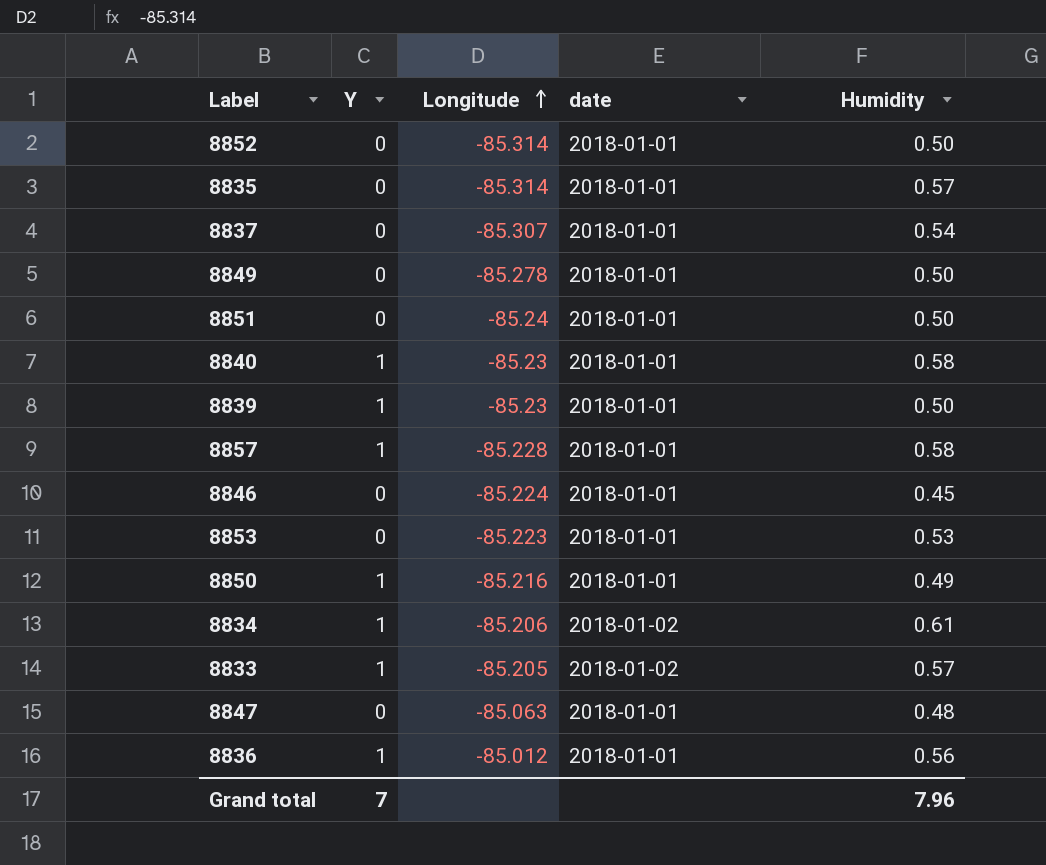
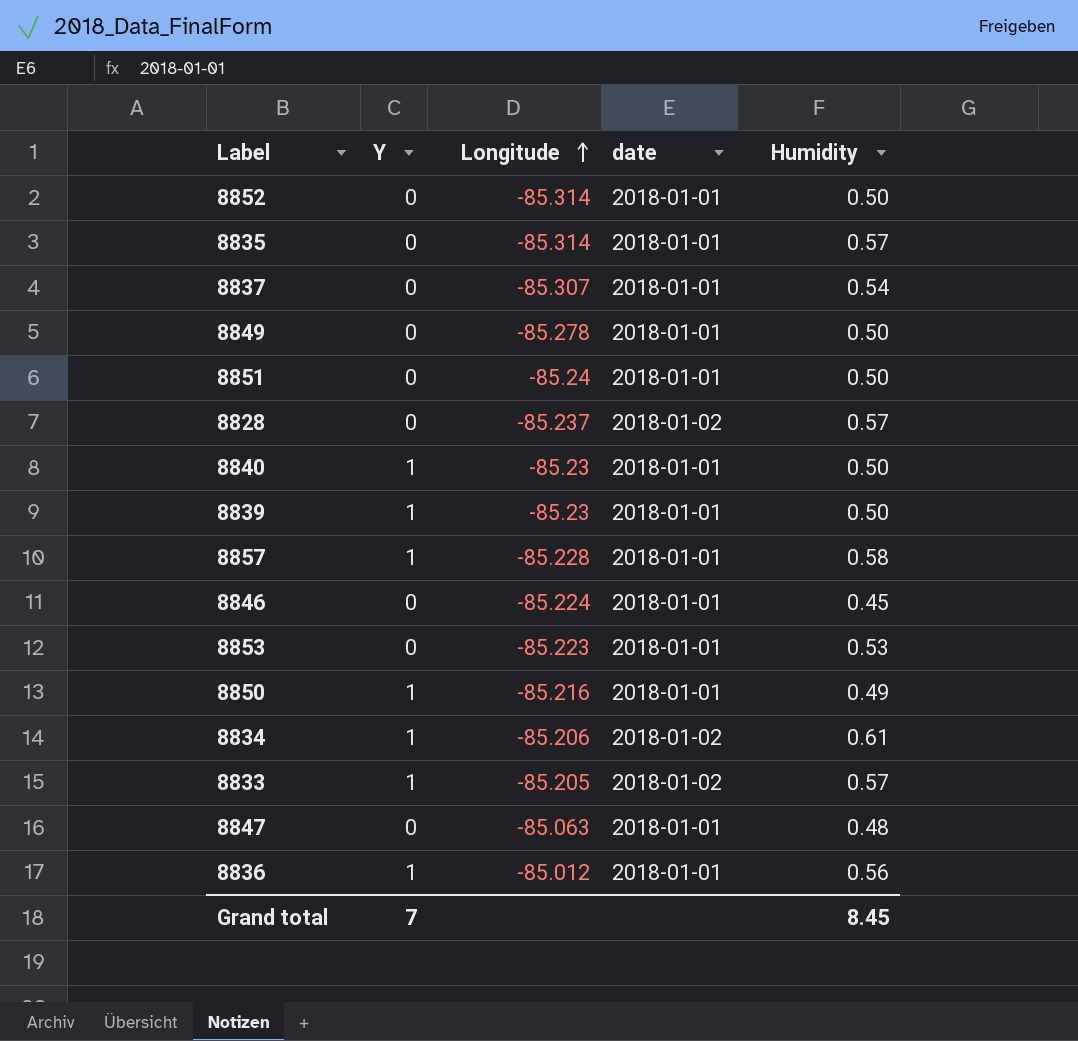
row 8828: none -> 0 | -85.237 | 2018-01-02 | 0.57
8840 | Humidity: 0.58 -> 0.50
Grand total | Humidity: 7.96 -> 8.45

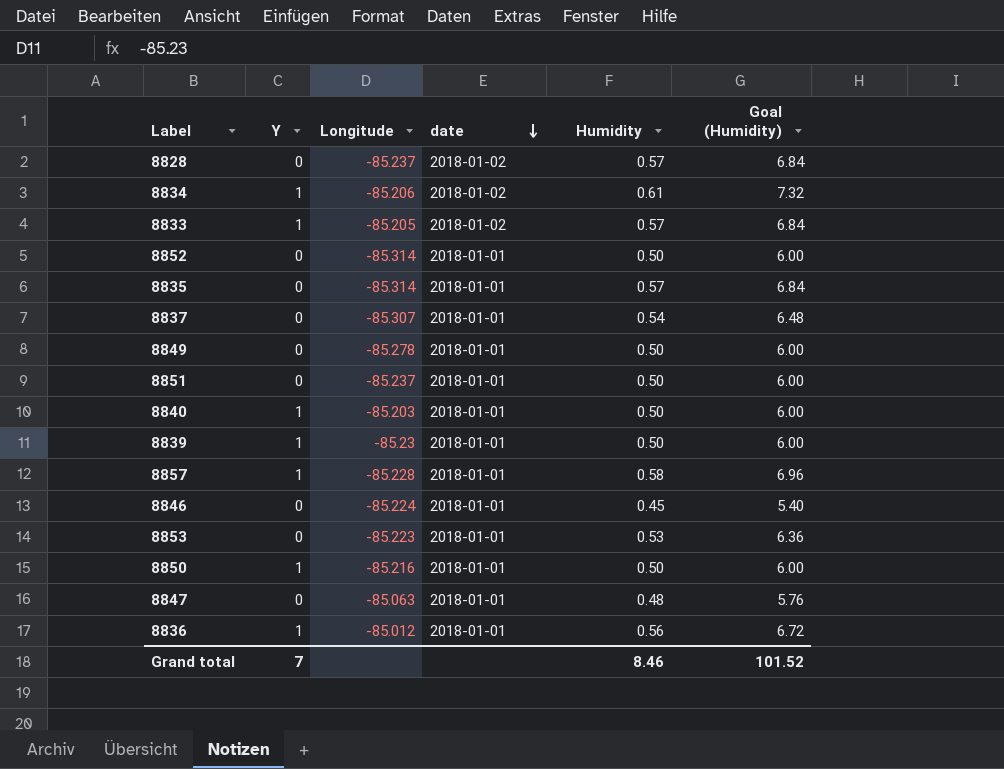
row order: Longitude ascending -> date descending
column Goal (Humidity) | formula: none -> [Humidity] * 12
8851 | Longitude: -85.24 -> -85.237
8840 | Longitude: -85.23 -> -85.203
8850 | Humidity: 0.49 -> 0.50
Grand total | Humidity: 8.45 -> 8.46

